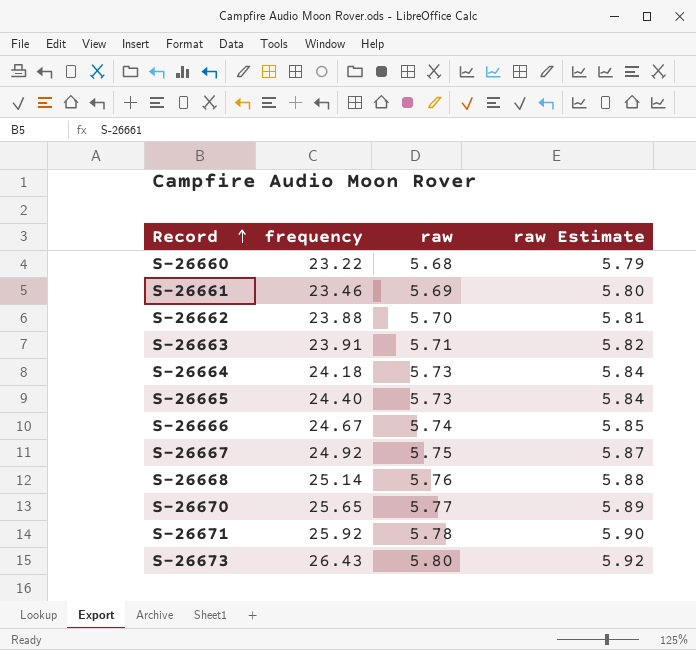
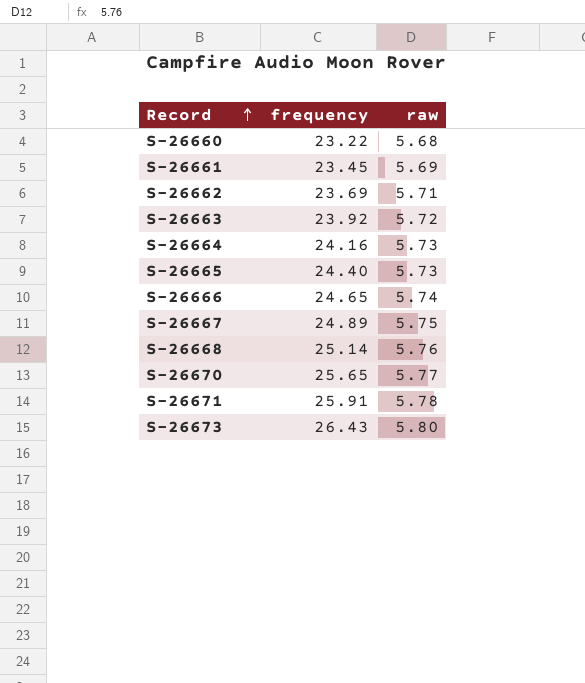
column raw Estimate | formula: [raw] * 1.02 -> none
S-26661 | frequency: 23.46 -> 23.45
S-26662 | frequency: 23.88 -> 23.69
S-26662 | raw: 5.70 -> 5.71
S-26663 | frequency: 23.91 -> 23.92
S-26663 | raw: 5.71 -> 5.72
S-26664 | frequency: 24.18 -> 24.16
S-26666 | frequency: 24.67 -> 24.65
S-26667 | frequency: 24.92 -> 24.89
S-26671 | frequency: 25.92 -> 25.91

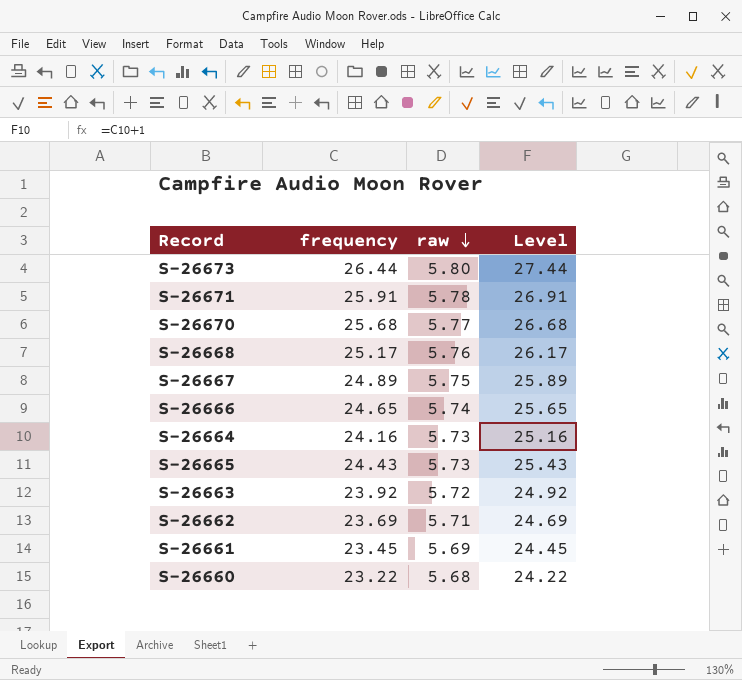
row order: Record ascending -> raw descending
column Level | formula: none -> [frequency] + 1
S-26673 | frequency: 26.43 -> 26.44
S-26670 | frequency: 25.65 -> 25.68
S-26668 | frequency: 25.14 -> 25.17
S-26665 | frequency: 24.40 -> 24.43

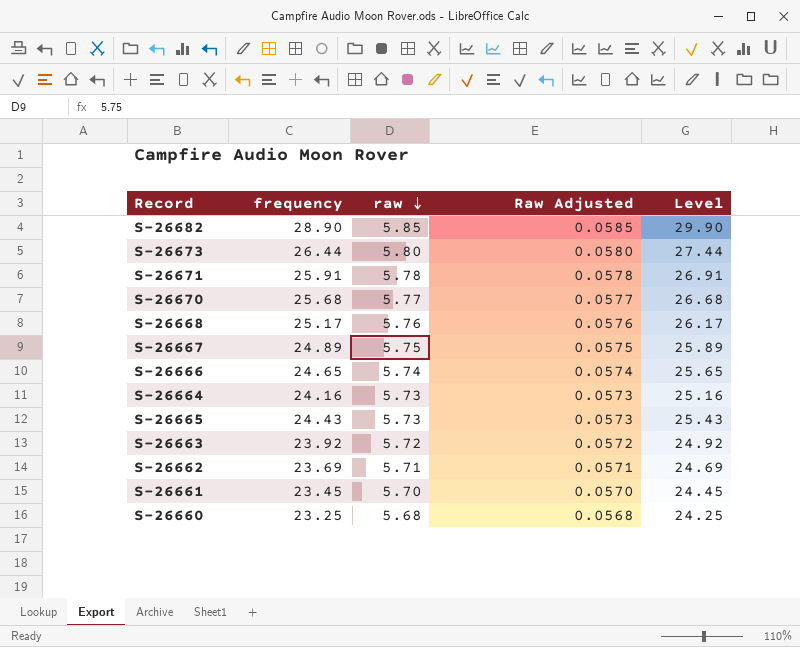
column Raw Adjusted | formula: none -> [raw] * 0.01
row S-26682: none -> 28.90 | 5.85 | 0.0585 | 29.90
S-26661 | raw: 5.69 -> 5.70
S-26660 | frequency: 23.22 -> 23.25
S-26660 | Level: 24.22 -> 24.25

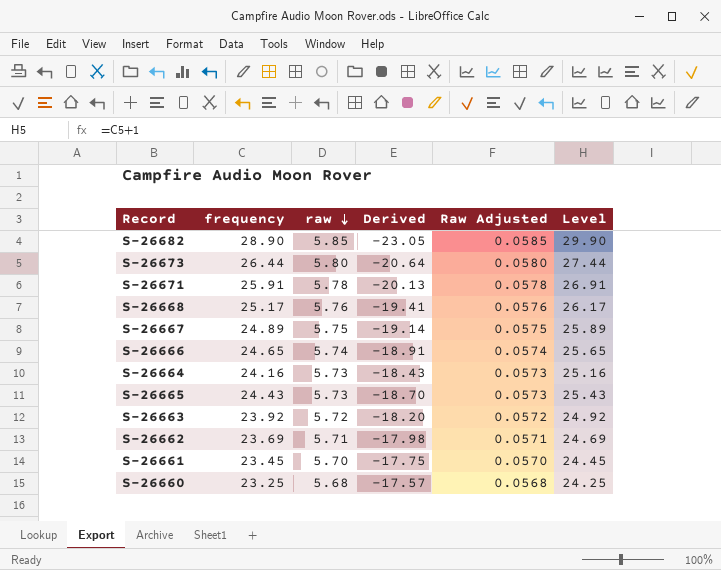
column Derived | formula: none -> [raw] - [frequency]
row S-26670: 25.68 | 5.77 | 0.0577 | 26.68 -> none

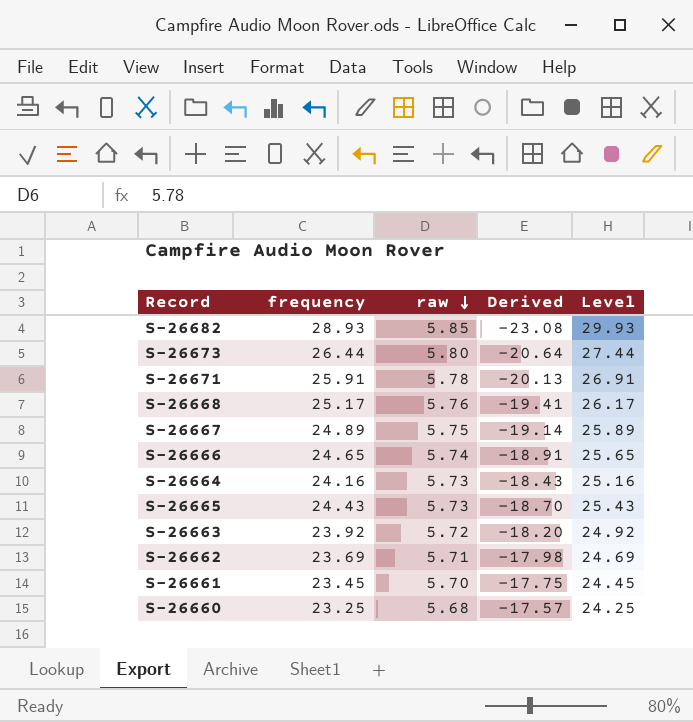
column Raw Adjusted | formula: [raw] * 0.01 -> none
S-26682 | frequency: 28.90 -> 28.93
S-26682 | Derived: -23.05 -> -23.08
S-26682 | Level: 29.90 -> 29.93

